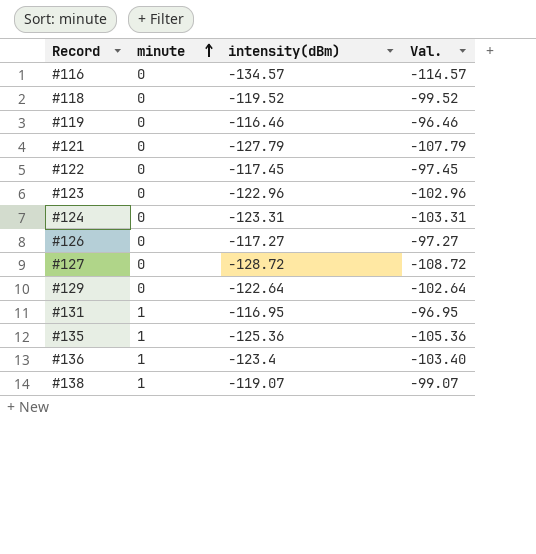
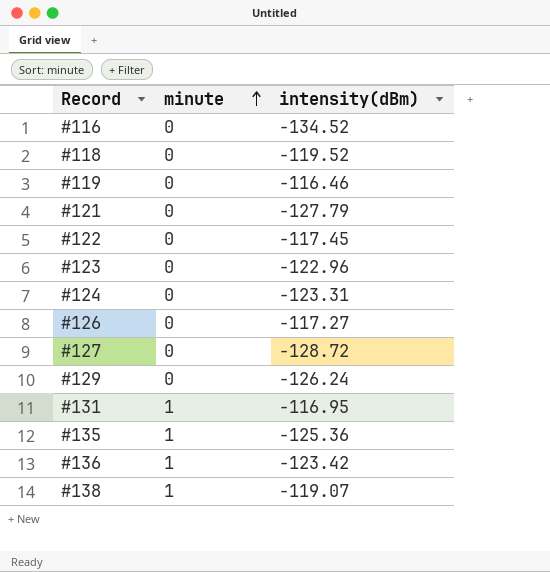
column Val. | formula: [intensity(dBm)] + 20 -> none
#116 | intensity(dBm): -134.57 -> -134.52
#129 | intensity(dBm): -122.64 -> -126.24
#136 | intensity(dBm): -123.4 -> -123.42

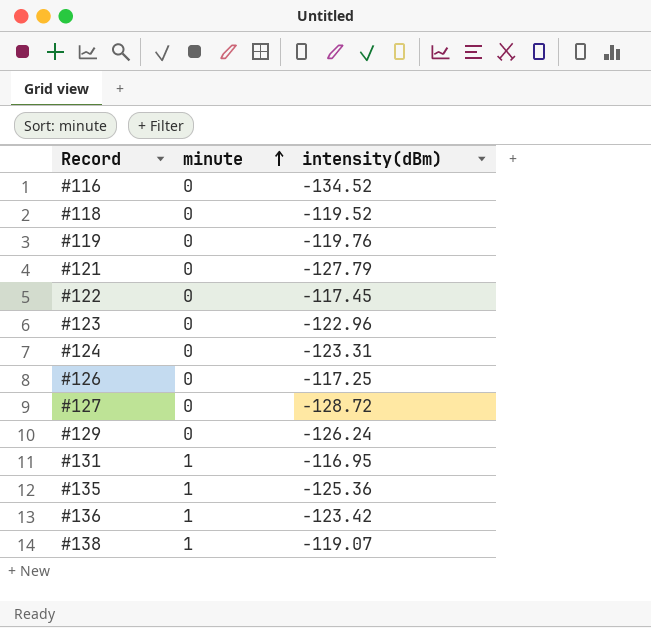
#119 | intensity(dBm): -116.46 -> -119.76
#126 | intensity(dBm): -117.27 -> -117.25

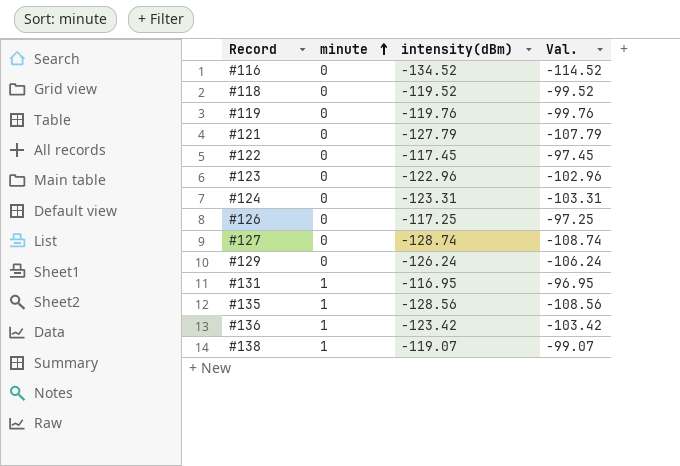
column Val. | formula: none -> [intensity(dBm)] + 20
#127 | intensity(dBm): -128.72 -> -128.74
#135 | intensity(dBm): -125.36 -> -128.56

